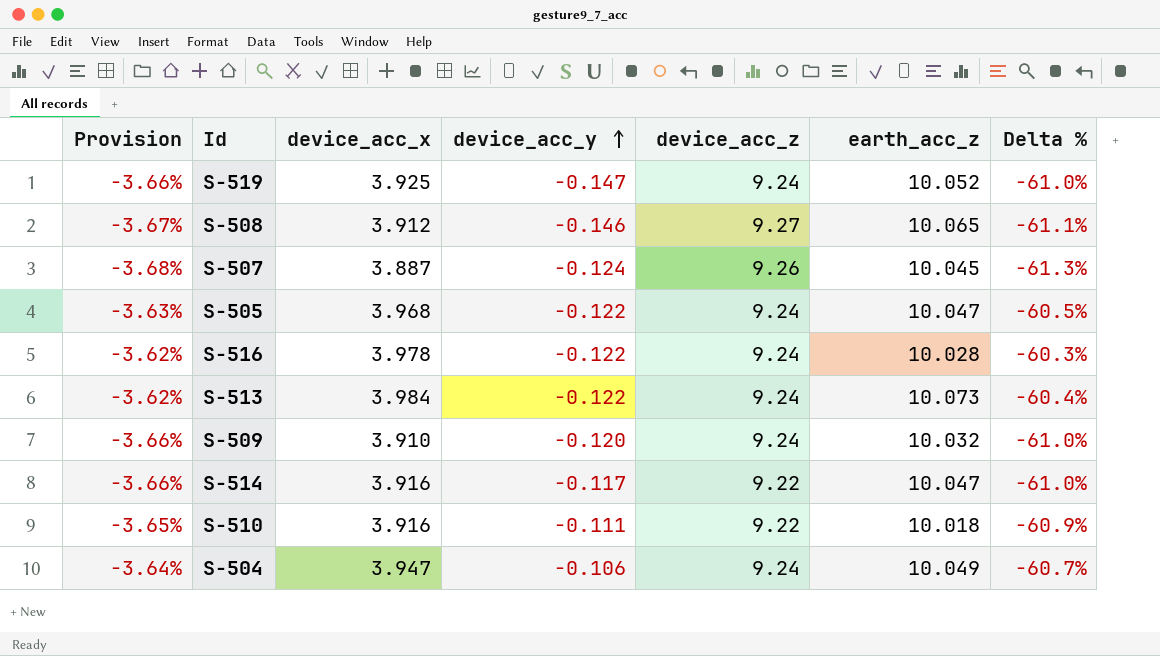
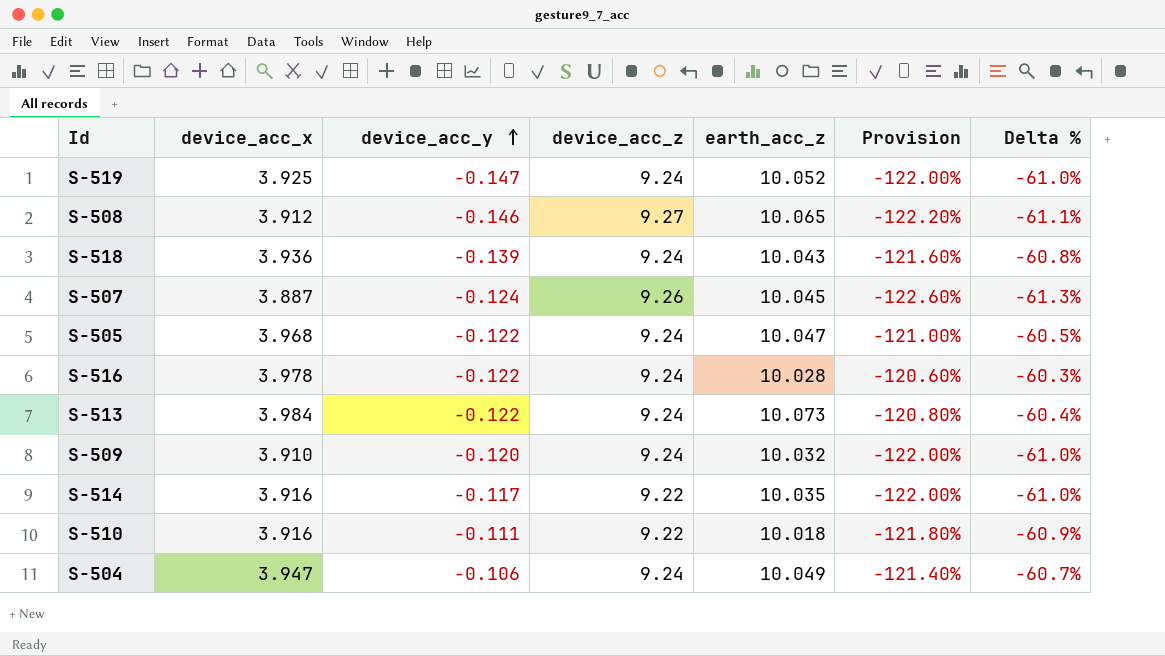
column Provision | formula: [Delta %] * 0.06 -> [Delta %] * 2
column Provision | position: 1 -> 6
row S-518: none -> 3.936 | -0.139 | 9.24 | 10.043 | -121.60% | -60.8%
S-514 | earth_acc_z: 10.047 -> 10.035

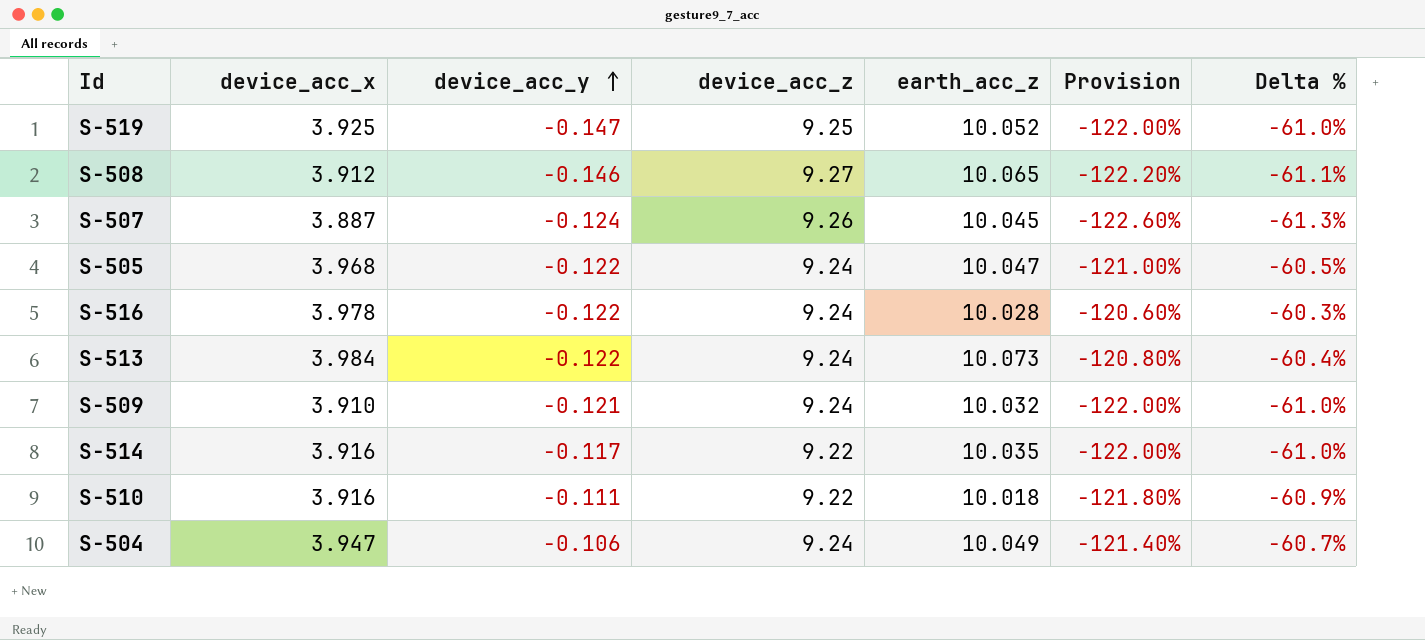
row S-518: 3.936 | -0.139 | 9.24 | 10.043 | -121.60% | -60.8% -> none
S-519 | device_acc_z: 9.24 -> 9.25
S-509 | device_acc_y: -0.120 -> -0.121

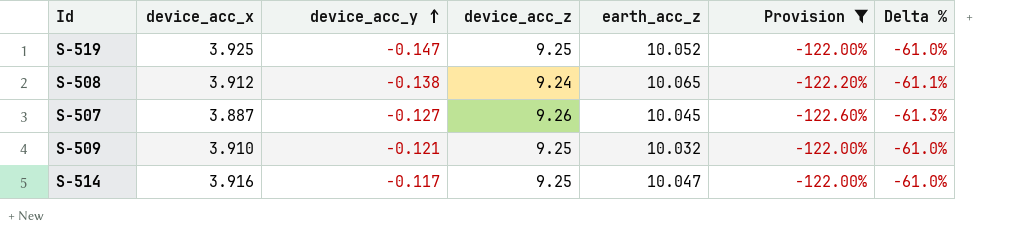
filter: none -> Provision <= -122.00%
S-508 | device_acc_y: -0.146 -> -0.138
S-508 | device_acc_z: 9.27 -> 9.24
S-507 | device_acc_y: -0.124 -> -0.127
S-509 | device_acc_z: 9.24 -> 9.25
S-514 | device_acc_z: 9.22 -> 9.25
S-514 | earth_acc_z: 10.035 -> 10.047

